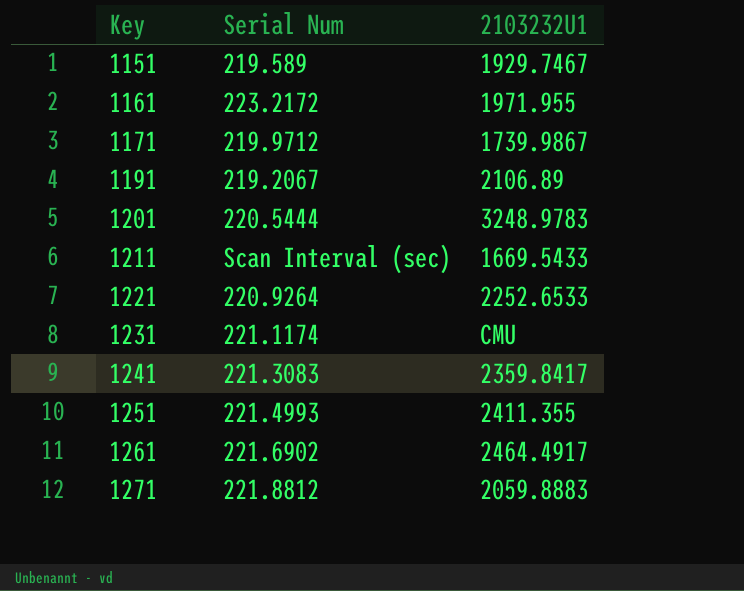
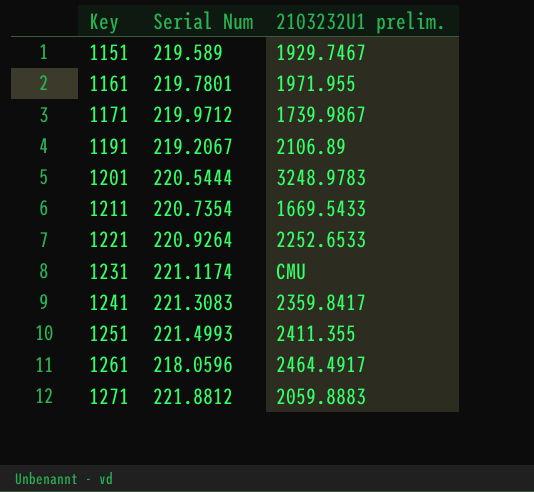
column name: 2103232U1 -> 2103232U1 prelim.
1161 | Serial Num: 223.2172 -> 219.7801
1211 | Serial Num: Scan Interval (sec) -> 220.7354
1261 | Serial Num: 221.6902 -> 218.0596

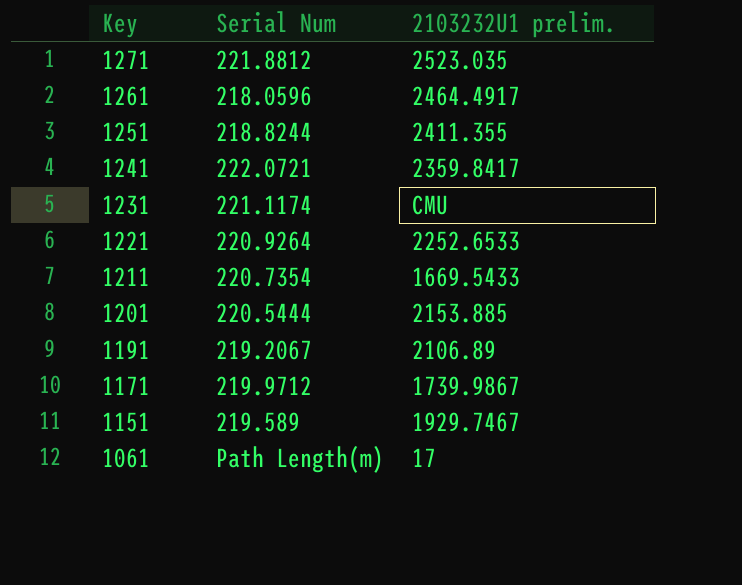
row order: Key ascending -> Key descending
row 1161: 219.7801 | 1971.955 -> none
1271 | 2103232U1 prelim.: 2059.8883 -> 2523.035
1251 | Serial Num: 221.4993 -> 218.8244
1241 | Serial Num: 221.3083 -> 222.0721
1201 | 2103232U1 prelim.: 3248.9783 -> 2153.885
row 1061: none -> Path Length(m) | 17

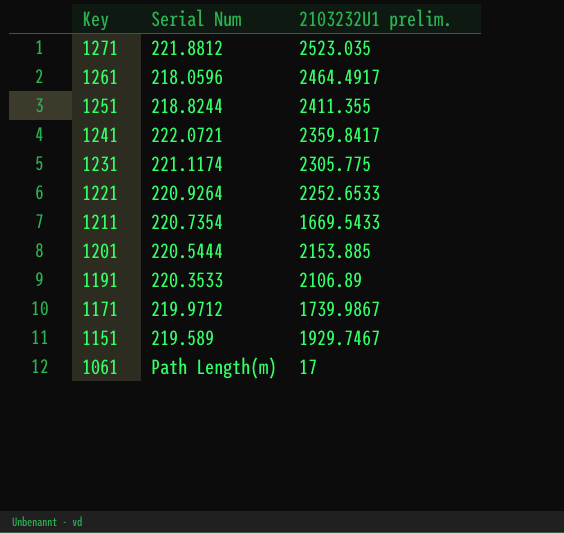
1231 | 2103232U1 prelim.: CMU -> 2305.775
1191 | Serial Num: 219.2067 -> 220.3533

